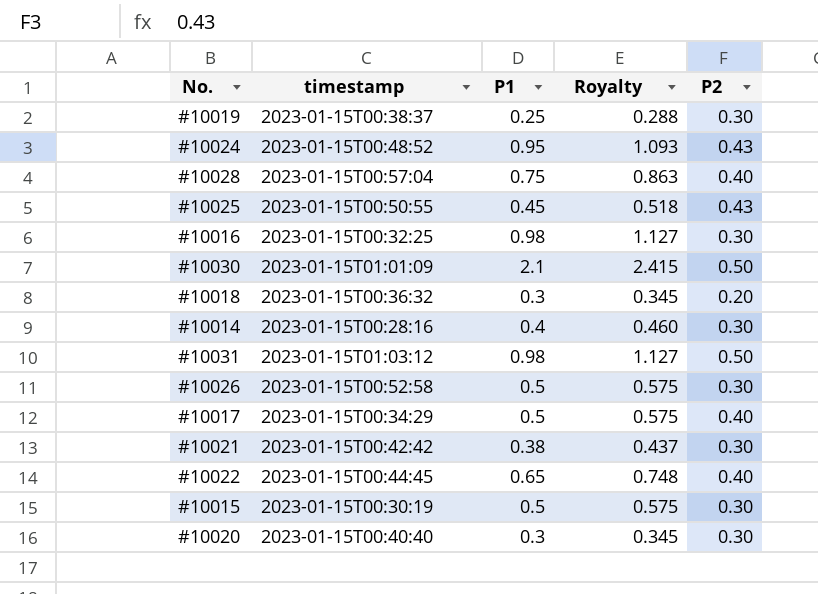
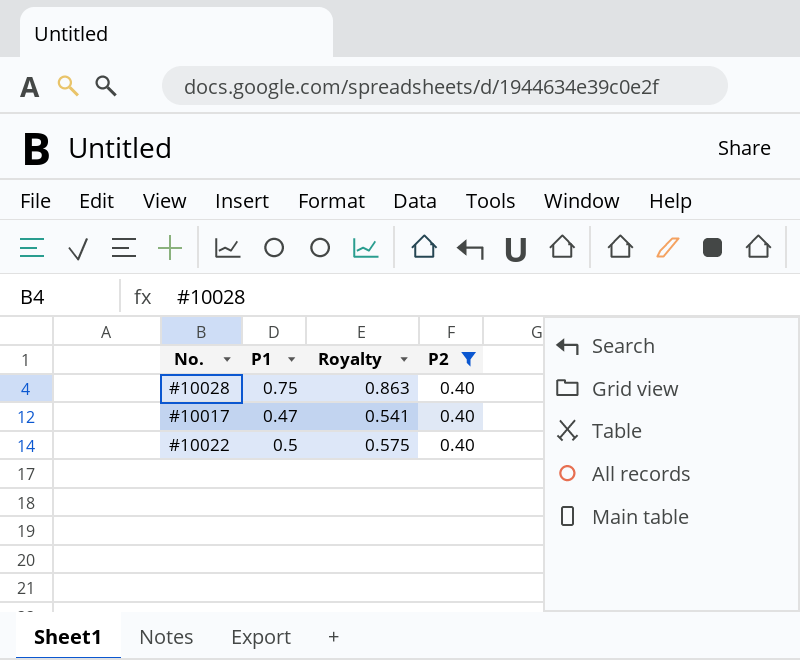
filter: none -> P2 = 0.40
column timestamp | position: 2 -> none
#10017 | P1: 0.5 -> 0.47
#10017 | Royalty: 0.575 -> 0.541
#10022 | P1: 0.65 -> 0.5
#10022 | Royalty: 0.748 -> 0.575

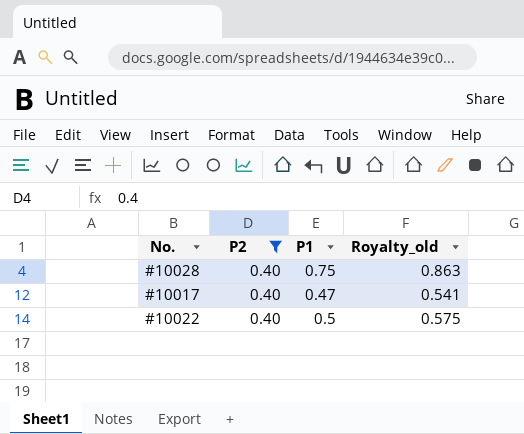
column P2 | position: 4 -> 2
column name: Royalty -> Royalty_old

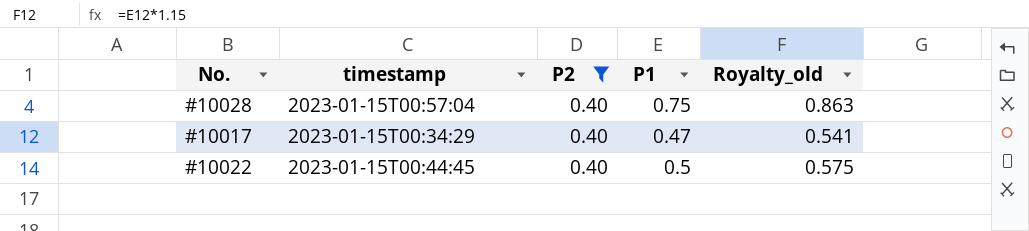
column timestamp | position: none -> 2

